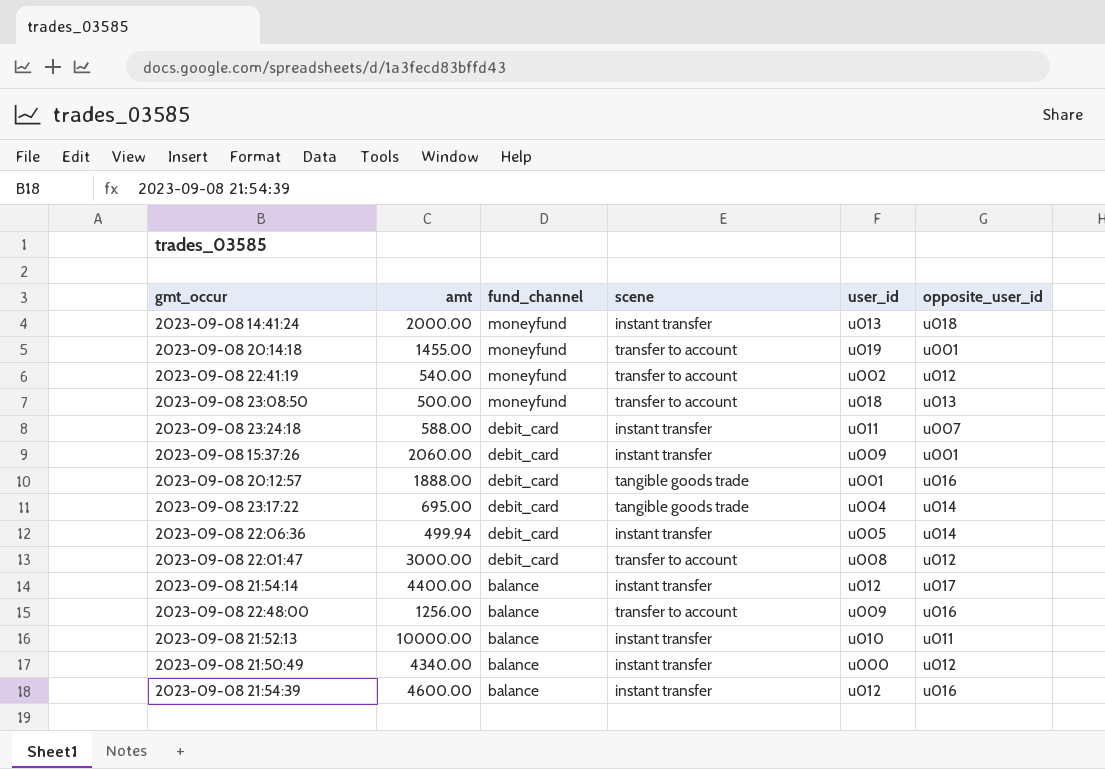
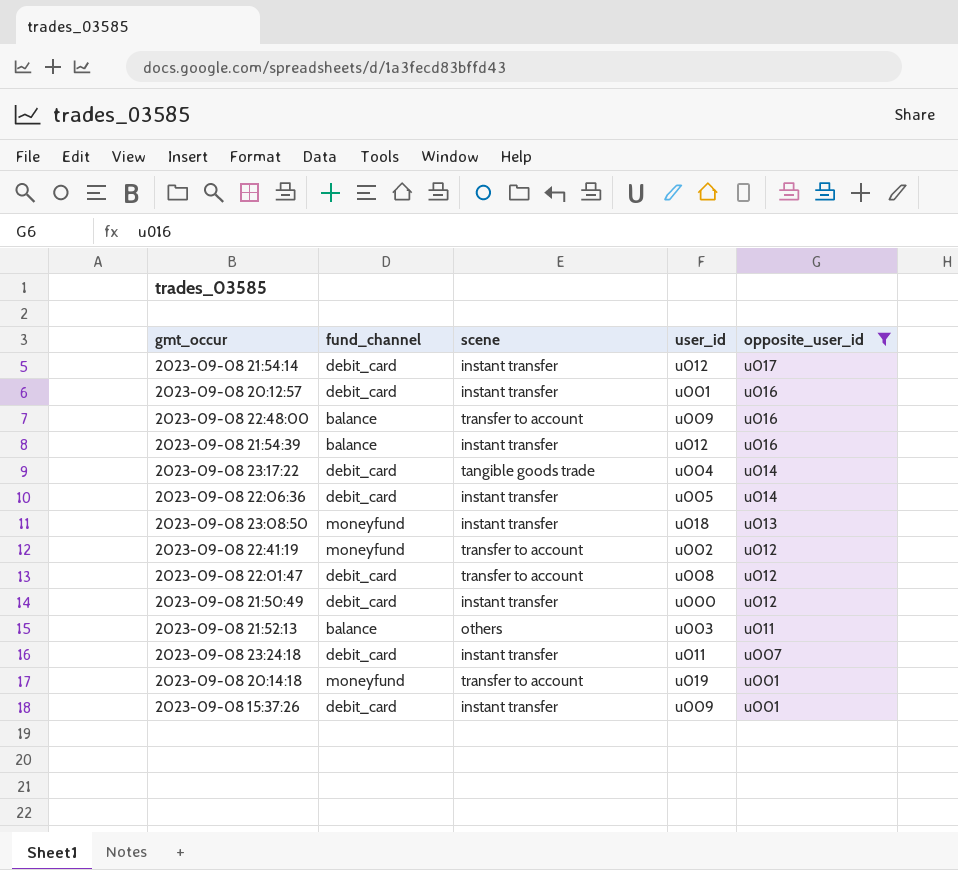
filter: none -> opposite_user_id != u018
row order: fund_channel descending -> opposite_user_id descending
column amt | position: 2 -> none
2023-09-08 21:54:14 | fund_channel: balance -> debit_card
2023-09-08 20:12:57 | scene: tangible goods trade -> instant transfer
2023-09-08 23:08:50 | scene: transfer to account -> instant transfer
2023-09-08 21:50:49 | fund_channel: balance -> debit_card
2023-09-08 21:52:13 | scene: instant transfer -> others
2023-09-08 21:52:13 | user_id: u010 -> u003

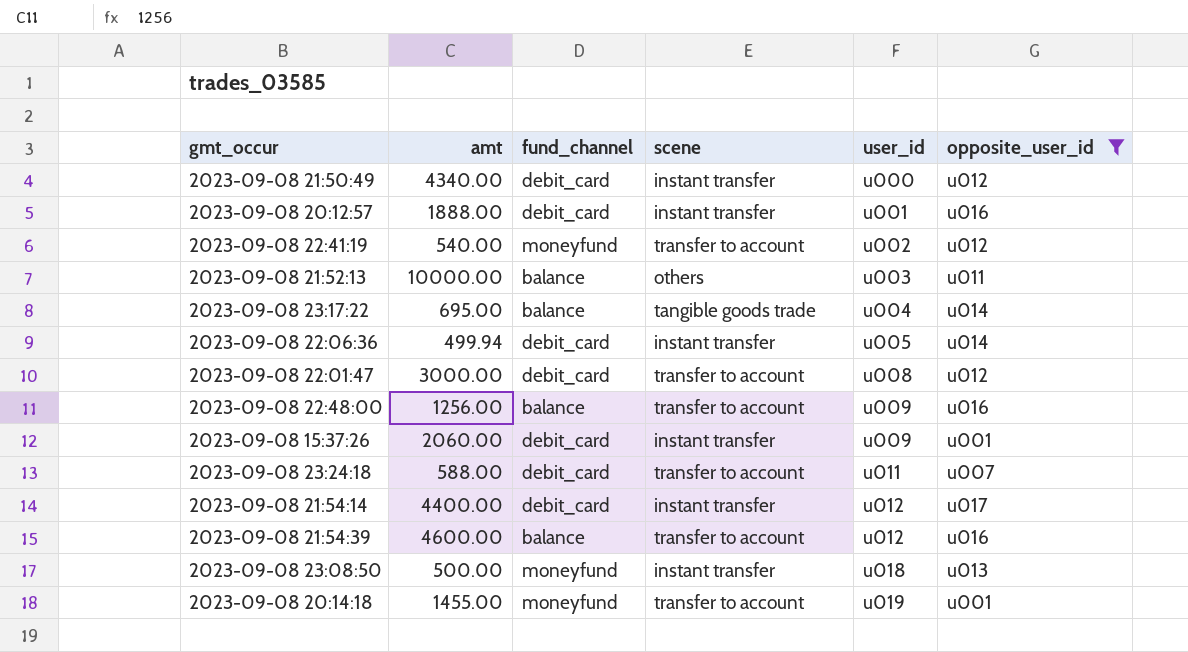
row order: opposite_user_id descending -> user_id ascending
column amt | position: none -> 2
2023-09-08 23:17:22 | fund_channel: debit_card -> balance
2023-09-08 23:24:18 | scene: instant transfer -> transfer to account
2023-09-08 21:54:39 | scene: instant transfer -> transfer to account

